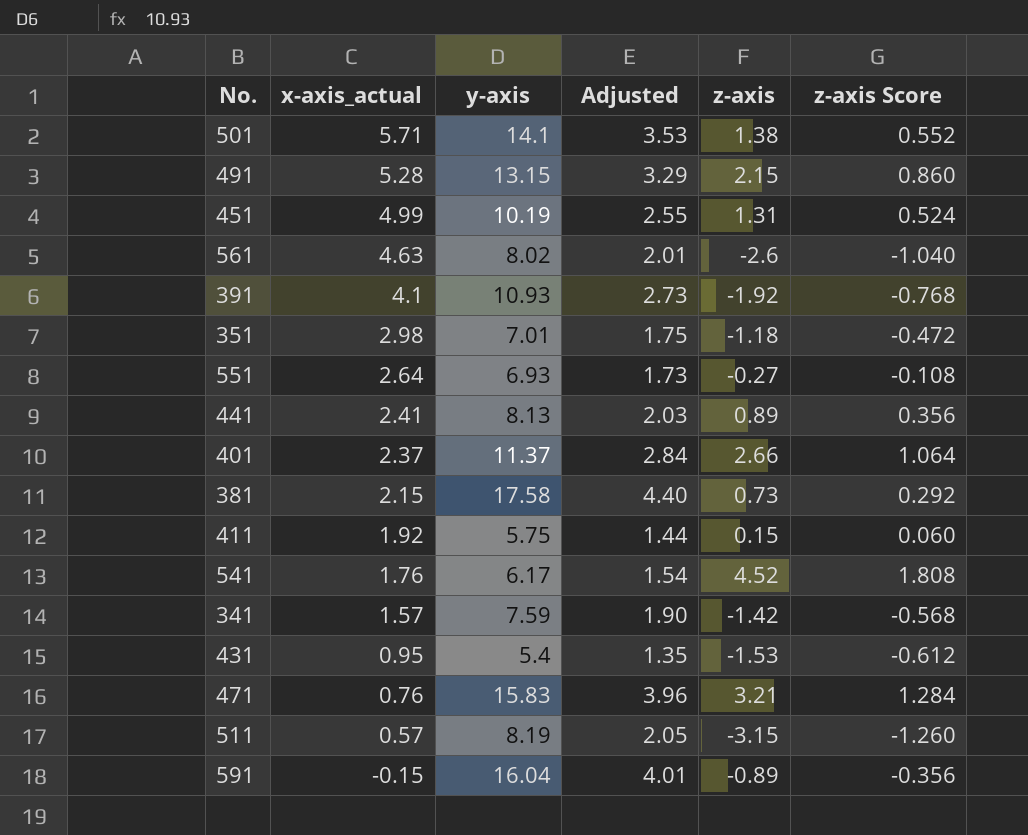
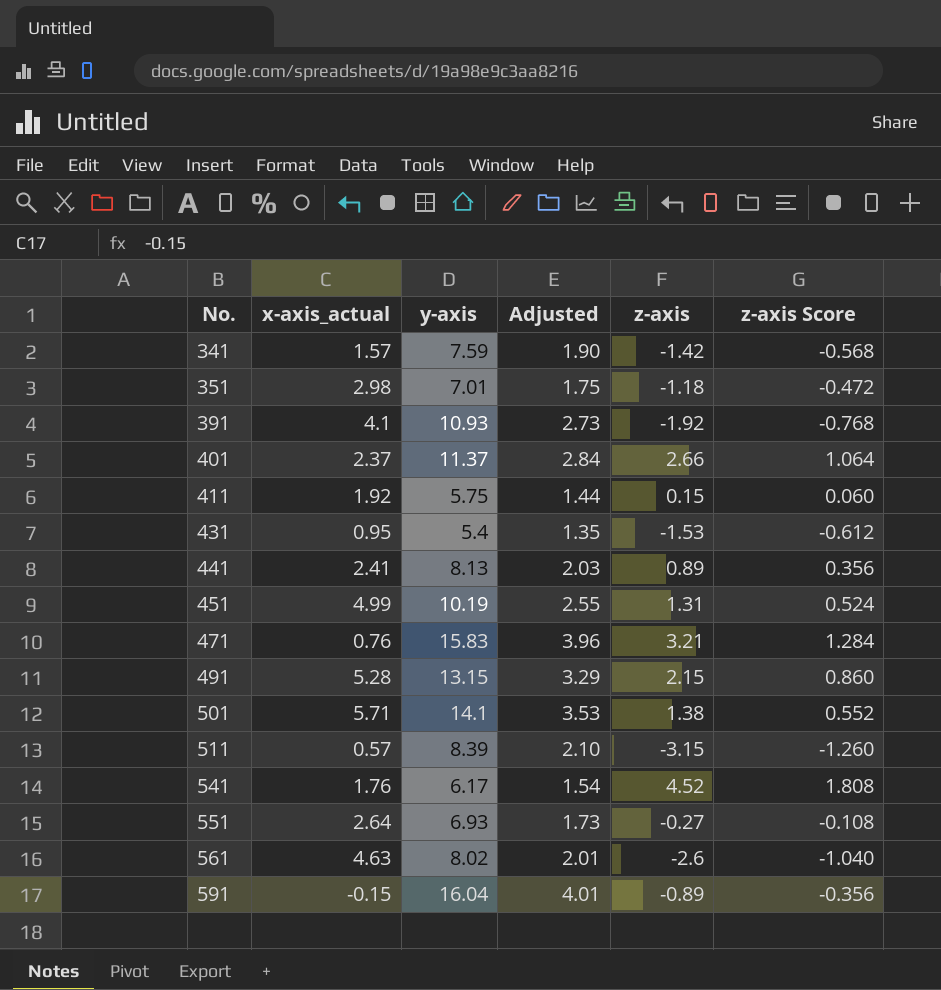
row order: x-axis_actual descending -> No. ascending
row 381: 2.15 | 17.58 | 4.40 | 0.73 | 0.292 -> none
511 | y-axis: 8.19 -> 8.39
511 | Adjusted: 2.05 -> 2.10

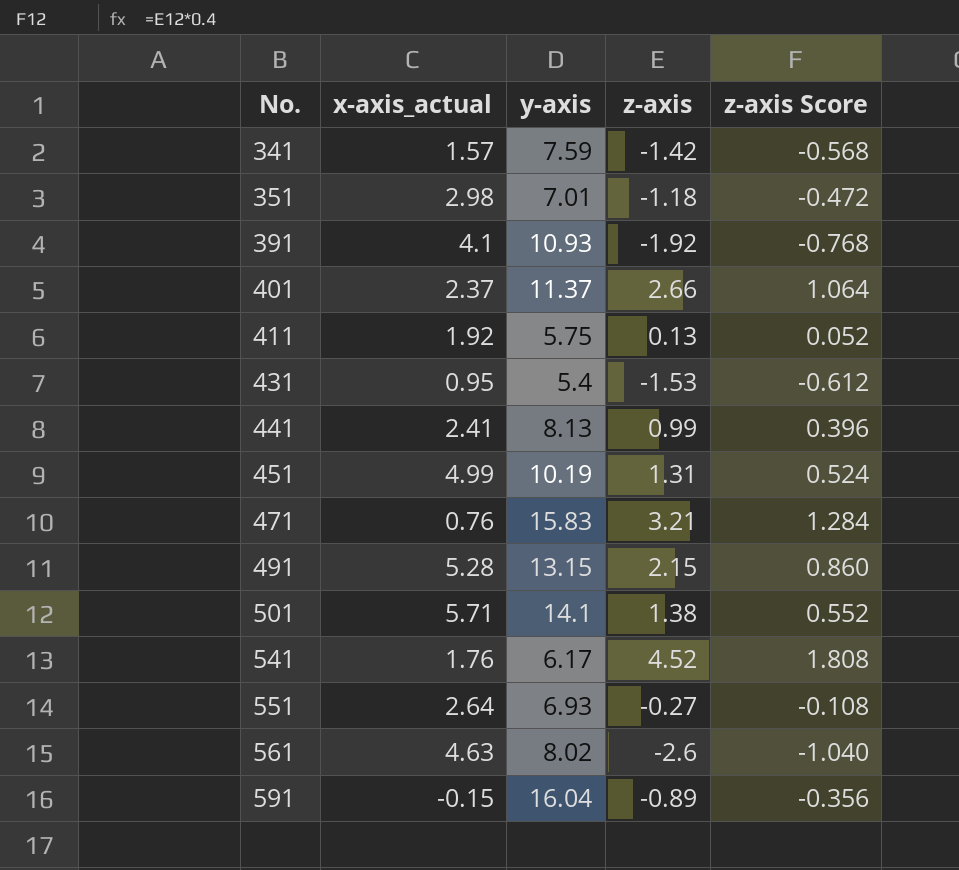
column Adjusted | formula: [y-axis] * 0.25 -> none
row 511: 0.57 | 8.39 | 2.10 | -3.15 | -1.260 -> none
411 | z-axis: 0.15 -> 0.13
411 | z-axis Score: 0.060 -> 0.052
441 | z-axis: 0.89 -> 0.99
441 | z-axis Score: 0.356 -> 0.396

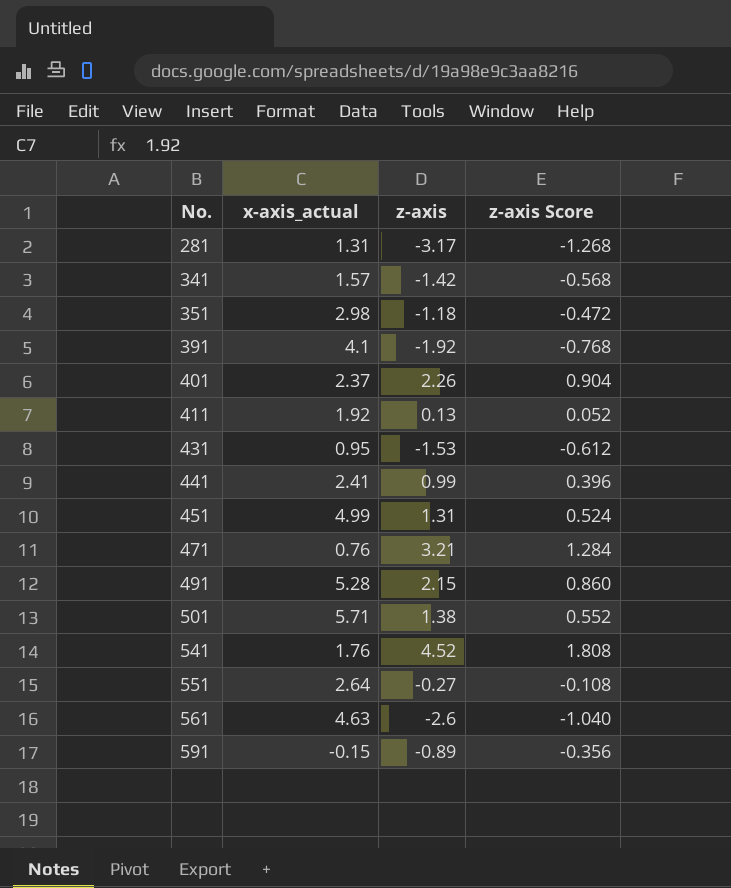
column y-axis | position: 3 -> none
row 281: none -> 1.31 | -3.17 | -1.268
401 | z-axis: 2.66 -> 2.26
401 | z-axis Score: 1.064 -> 0.904

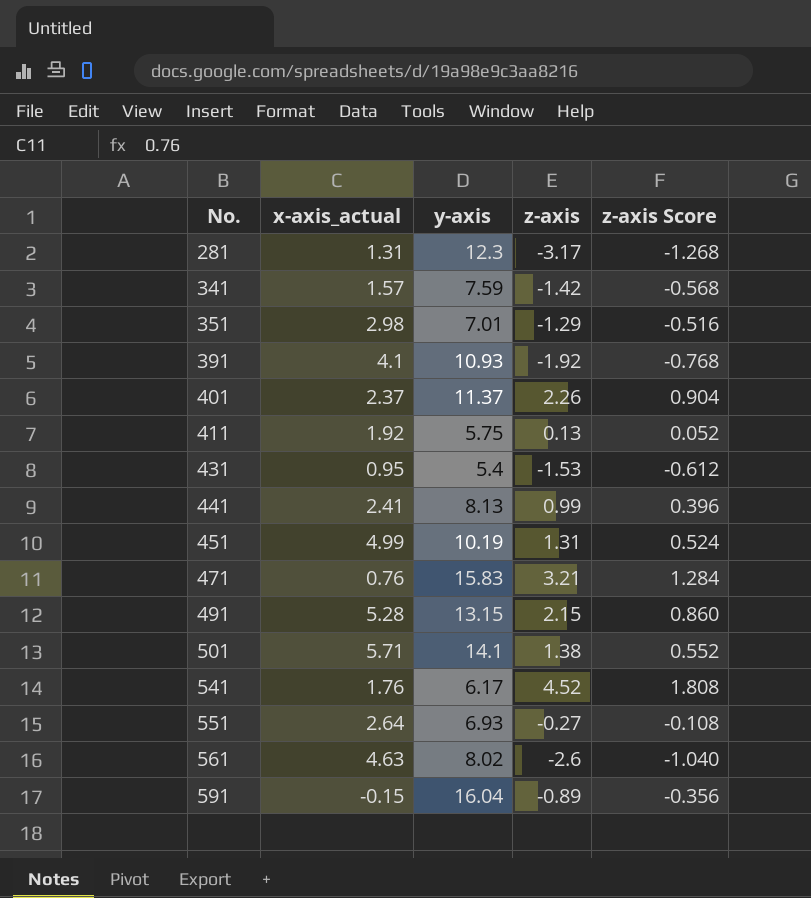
column y-axis | position: none -> 3
351 | z-axis: -1.18 -> -1.29
351 | z-axis Score: -0.472 -> -0.516

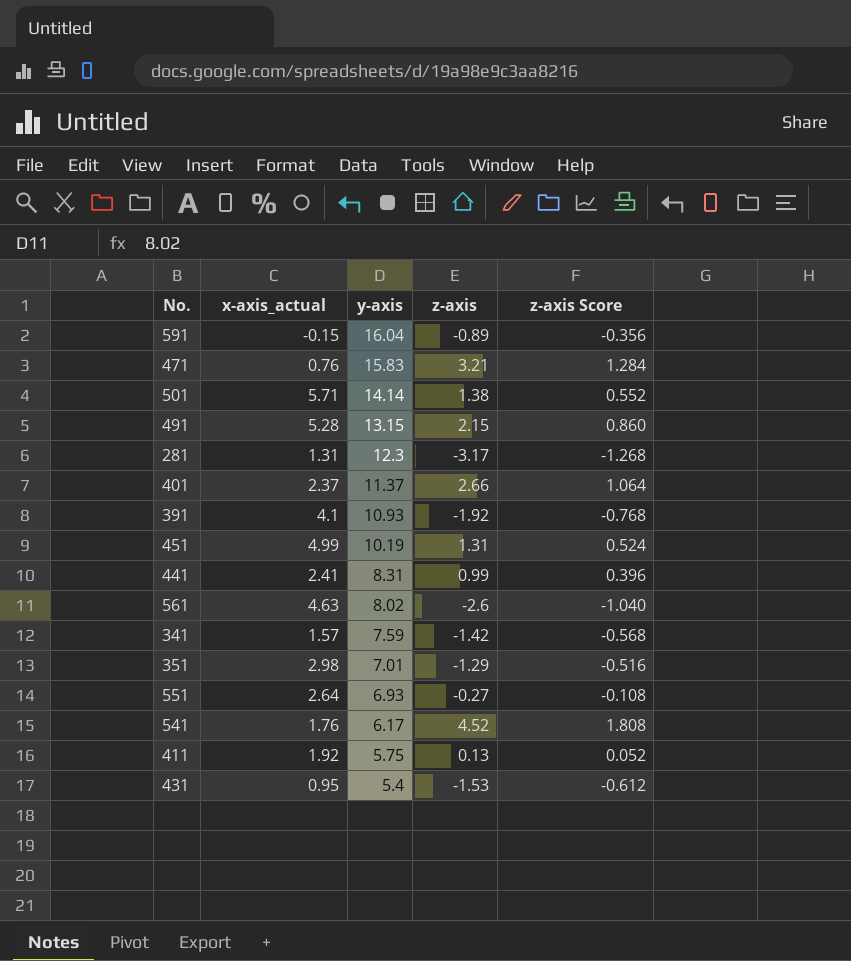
row order: No. ascending -> y-axis descending
501 | y-axis: 14.1 -> 14.14
401 | z-axis: 2.26 -> 2.66
401 | z-axis Score: 0.904 -> 1.064
441 | y-axis: 8.13 -> 8.31

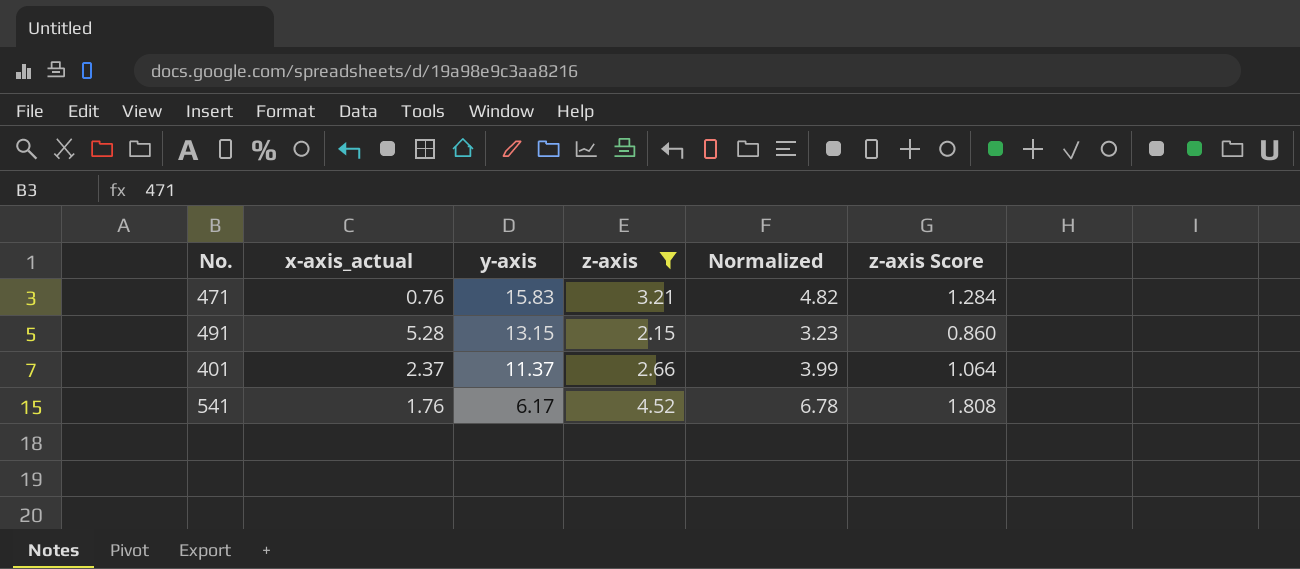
filter: none -> z-axis >= 2.15
column Normalized | formula: none -> [z-axis] * 1.5

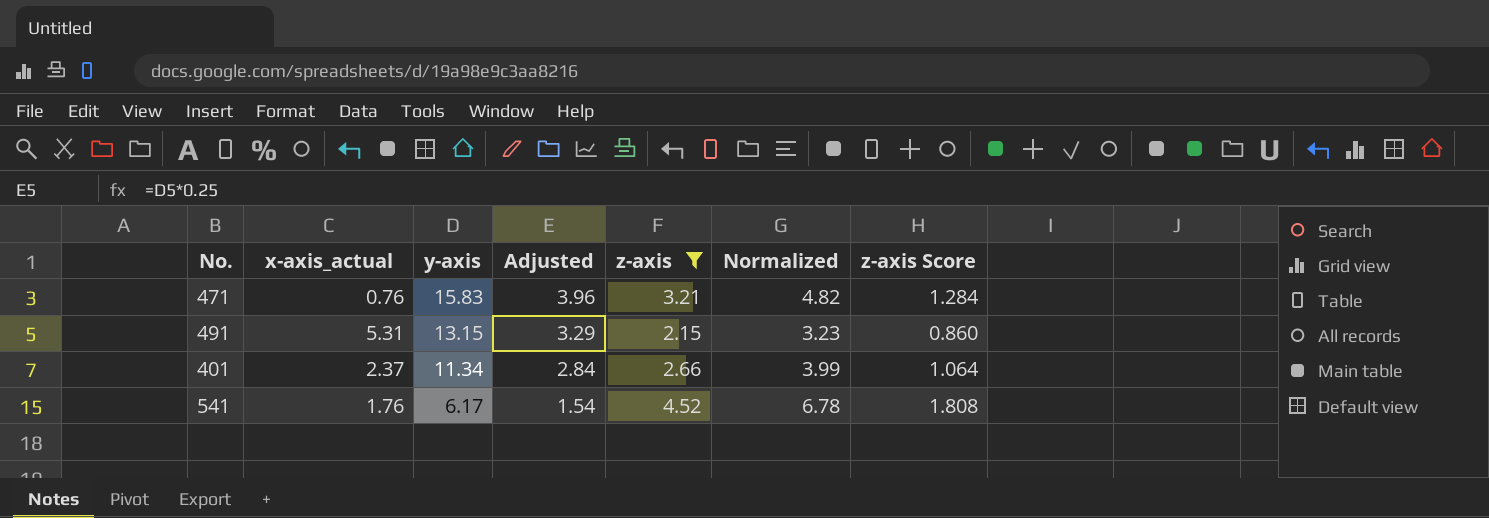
column Adjusted | formula: none -> [y-axis] * 0.25
491 | x-axis_actual: 5.28 -> 5.31
401 | y-axis: 11.37 -> 11.34

